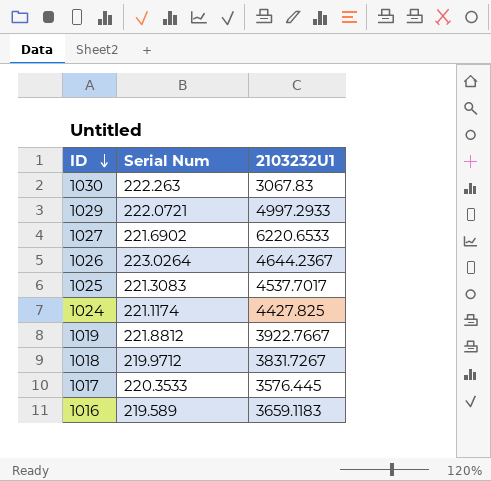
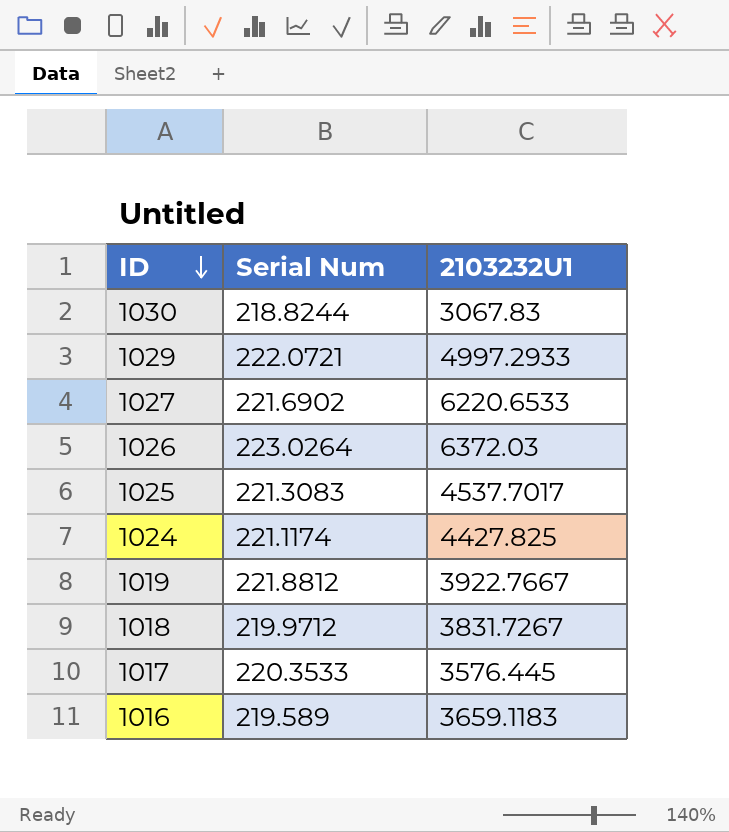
1030 | Serial Num: 222.263 -> 218.8244
1026 | 2103232U1: 4644.2367 -> 6372.03

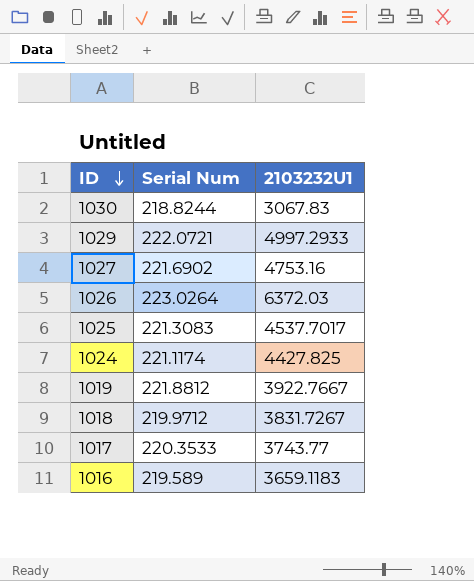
1027 | 2103232U1: 6220.6533 -> 4753.16
1017 | 2103232U1: 3576.445 -> 3743.77

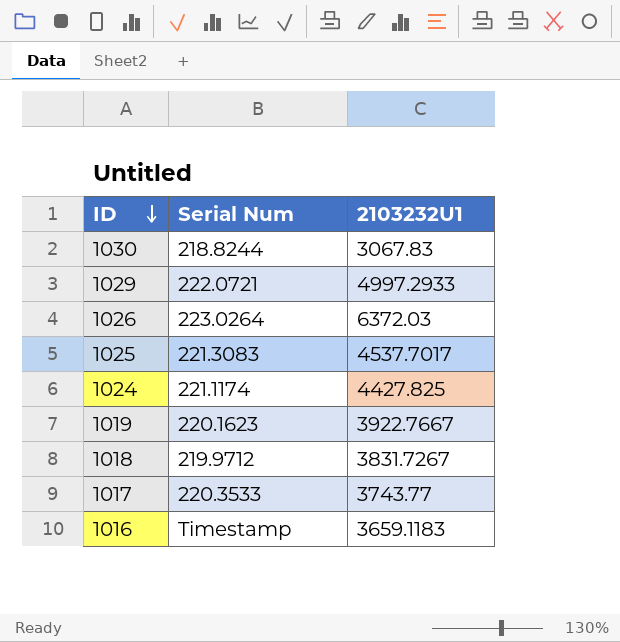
row 1027: 221.6902 | 4753.16 -> none
1019 | Serial Num: 221.8812 -> 220.1623
1016 | Serial Num: 219.589 -> Timestamp

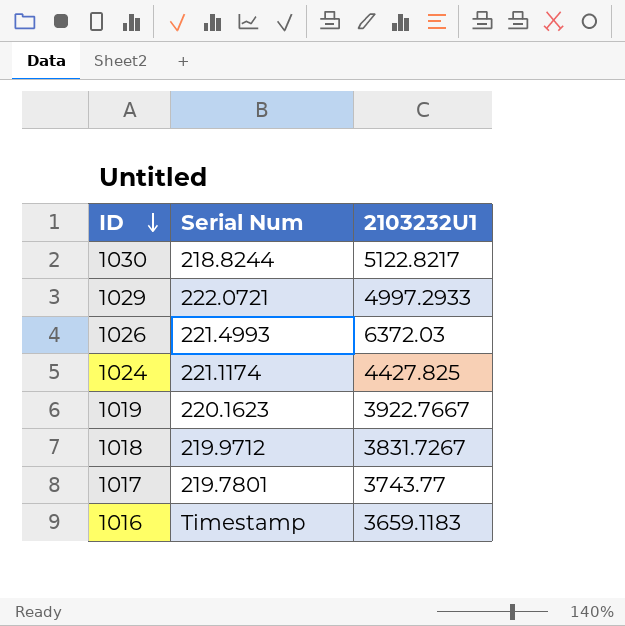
row 1025: 221.3083 | 4537.7017 -> none
1030 | 2103232U1: 3067.83 -> 5122.8217
1026 | Serial Num: 223.0264 -> 221.4993
1017 | Serial Num: 220.3533 -> 219.7801

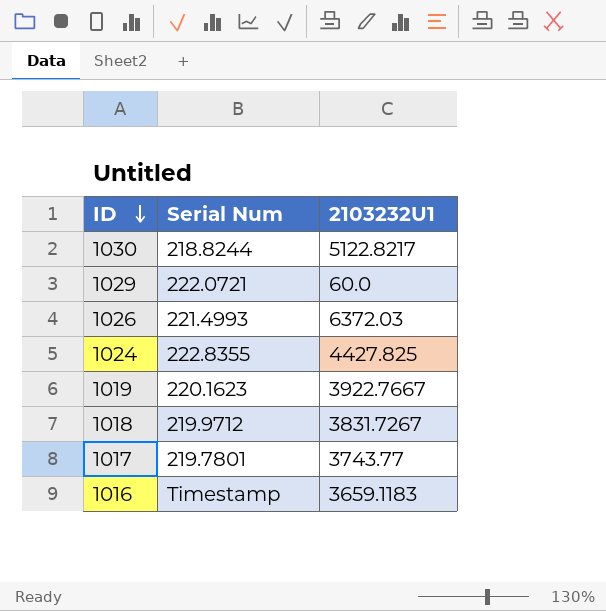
1029 | 2103232U1: 4997.2933 -> 60.0
1024 | Serial Num: 221.1174 -> 222.8355

